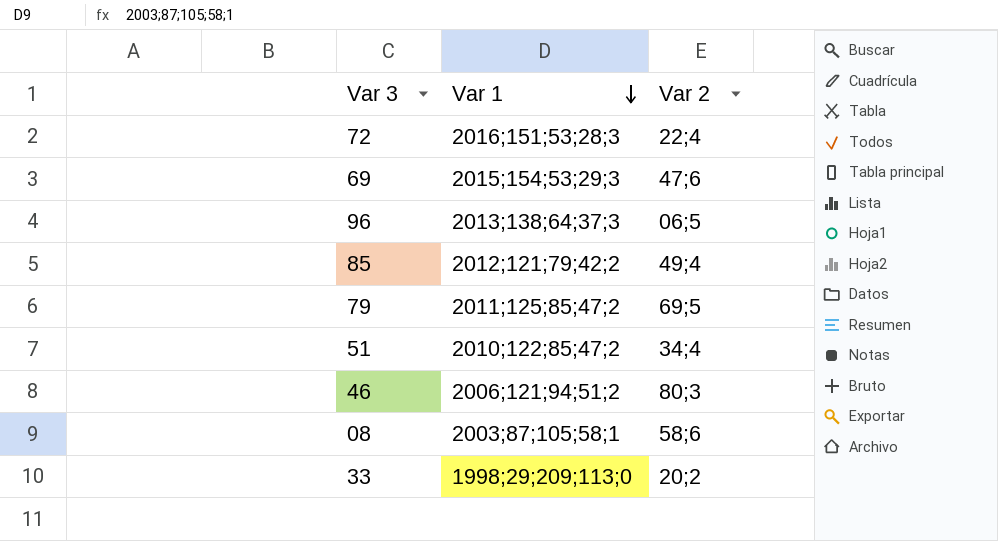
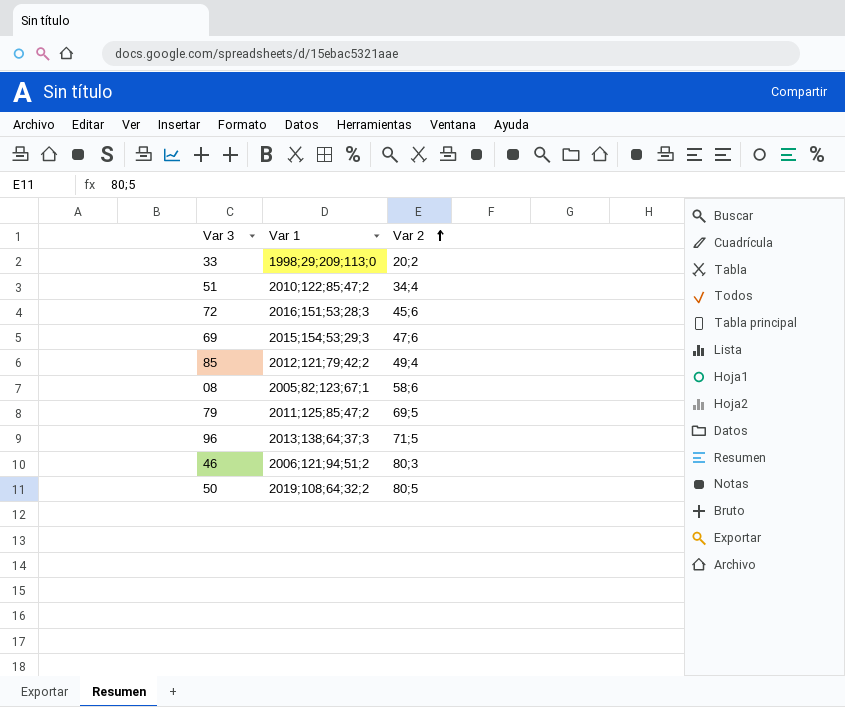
row order: Var 1 descending -> Var 2 ascending
72 | Var 2: 22;4 -> 45;6
08 | Var 1: 2003;87;105;58;1 -> 2005;82;123;67;1
96 | Var 2: 06;5 -> 71;5
row 50: none -> 2019;108;64;32;2 | 80;5

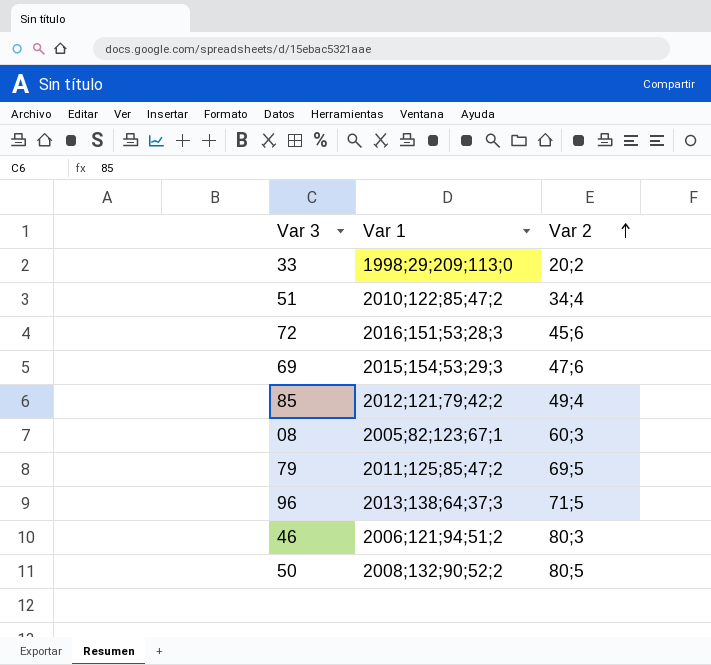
08 | Var 2: 58;6 -> 60;3
50 | Var 1: 2019;108;64;32;2 -> 2008;132;90;52;2

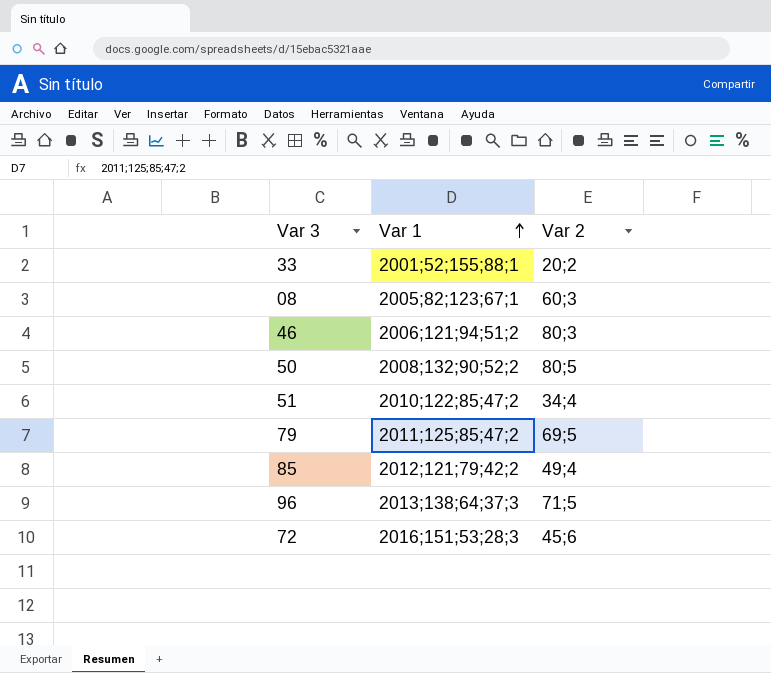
row order: Var 2 ascending -> Var 1 ascending
row 69: 2015;154;53;29;3 | 47;6 -> none
33 | Var 1: 1998;29;209;113;0 -> 2001;52;155;88;1

